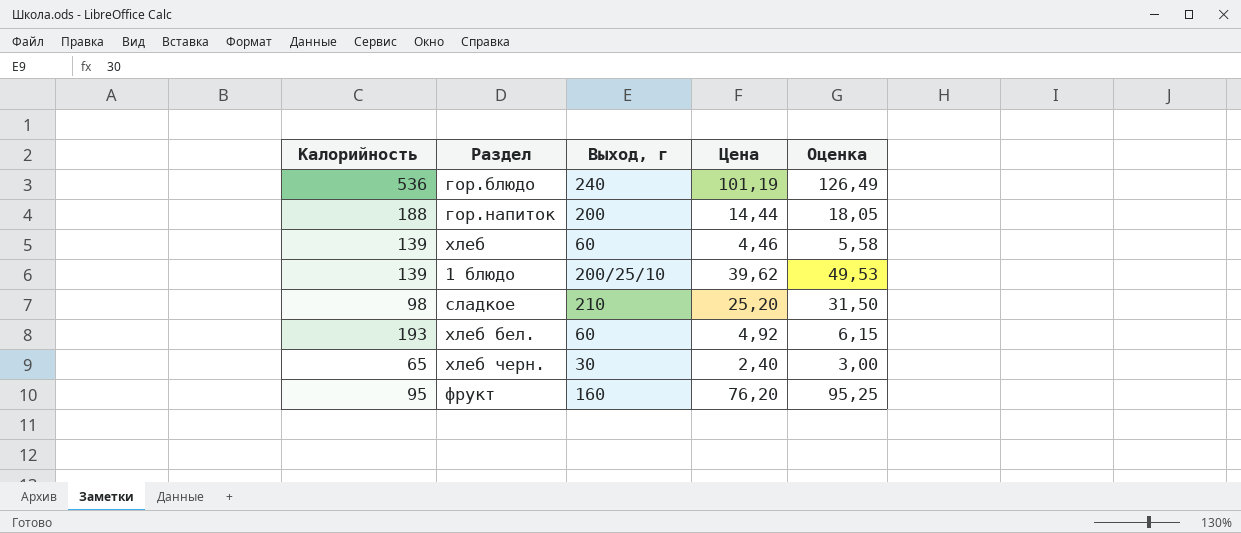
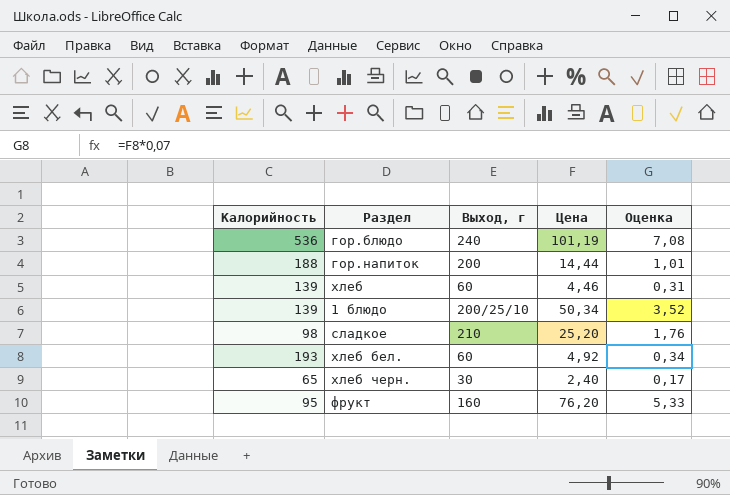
column Оценка | formula: [Цена] * 1,25 -> [Цена] * 0,07
1 блюдо | Цена: 39,62 -> 50,34

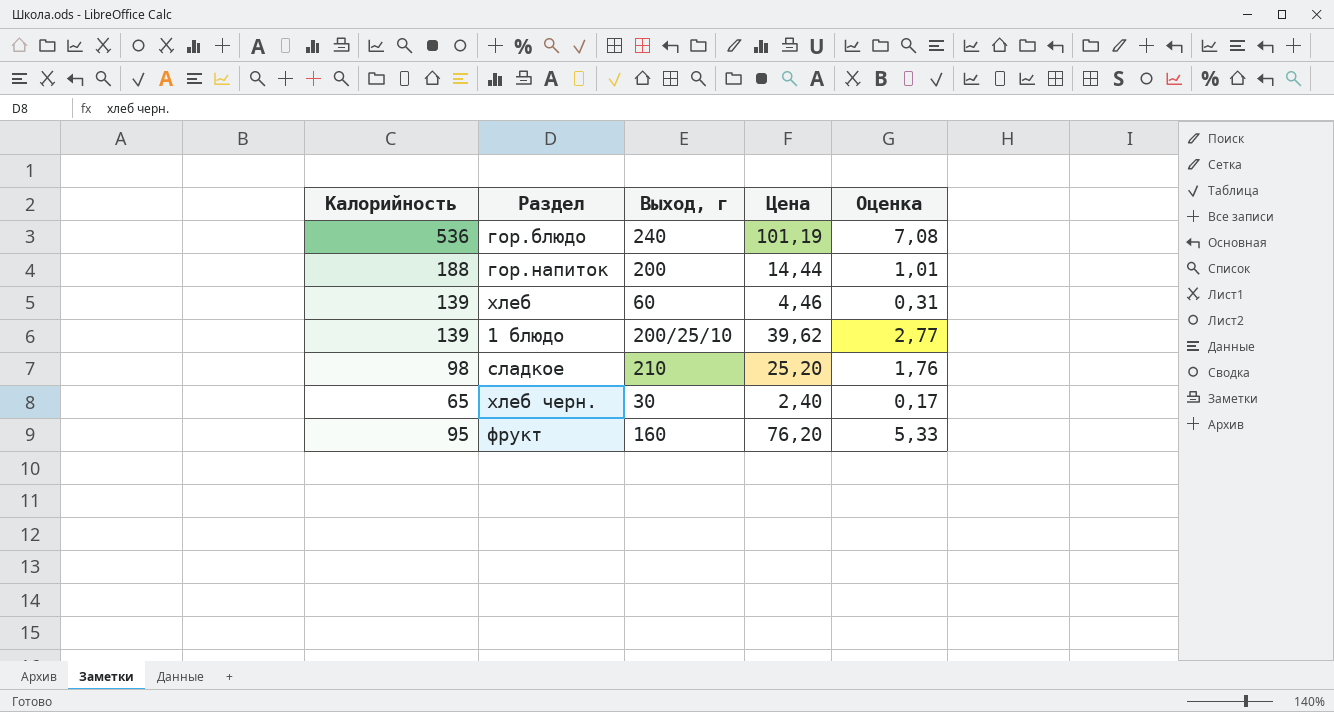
row хлеб бел.: 193 | 60 | 4,92 | 0,34 -> none
1 блюдо | Цена: 50,34 -> 39,62
1 блюдо | Оценка: 3,52 -> 2,77

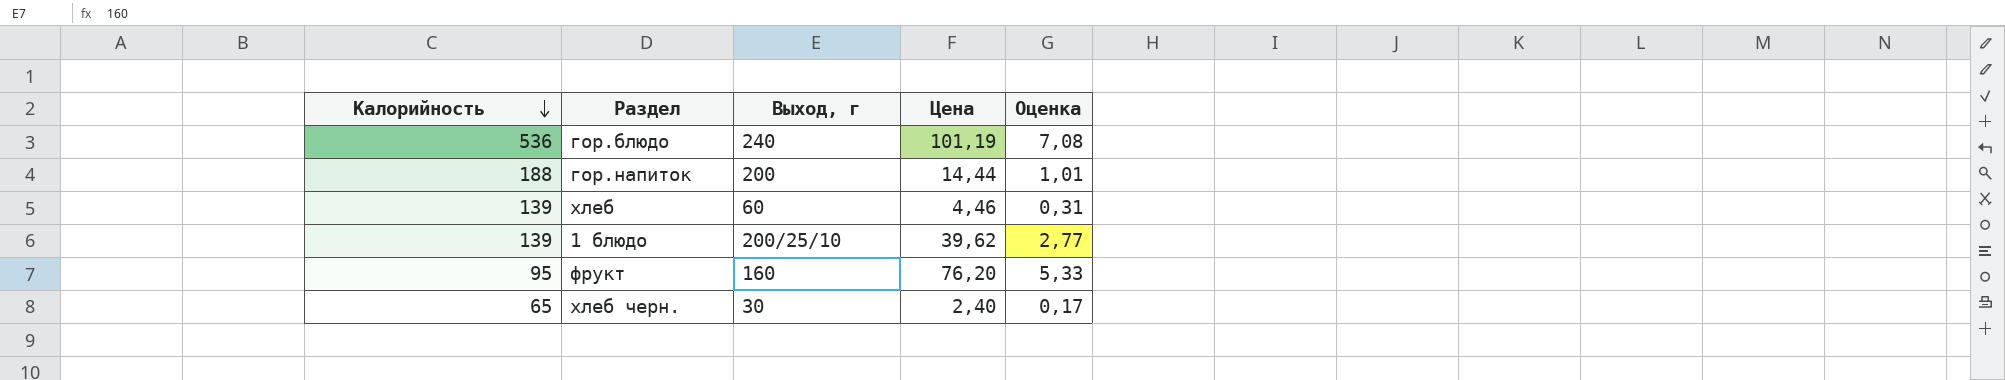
row order: none -> Калорийность descending
row сладкое: 98 | 210 | 25,20 | 1,76 -> none

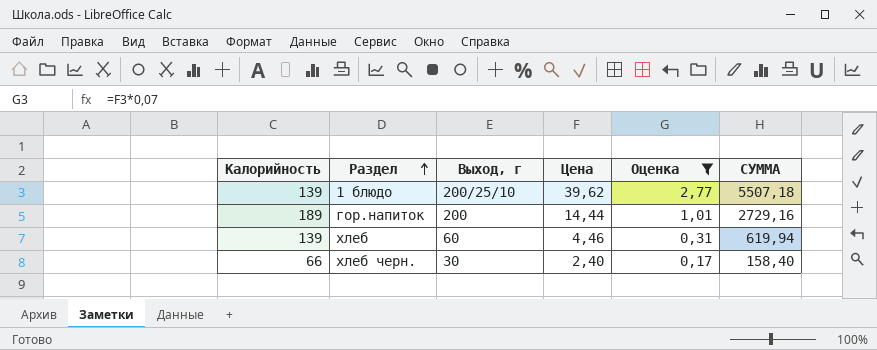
filter: none -> Оценка <= 2,77
row order: Калорийность descending -> Раздел ascending
column СУММА | formula: none -> [Калорийность] * [Цена]
гор.напиток | Калорийность: 188 -> 189
хлеб черн. | Калорийность: 65 -> 66

